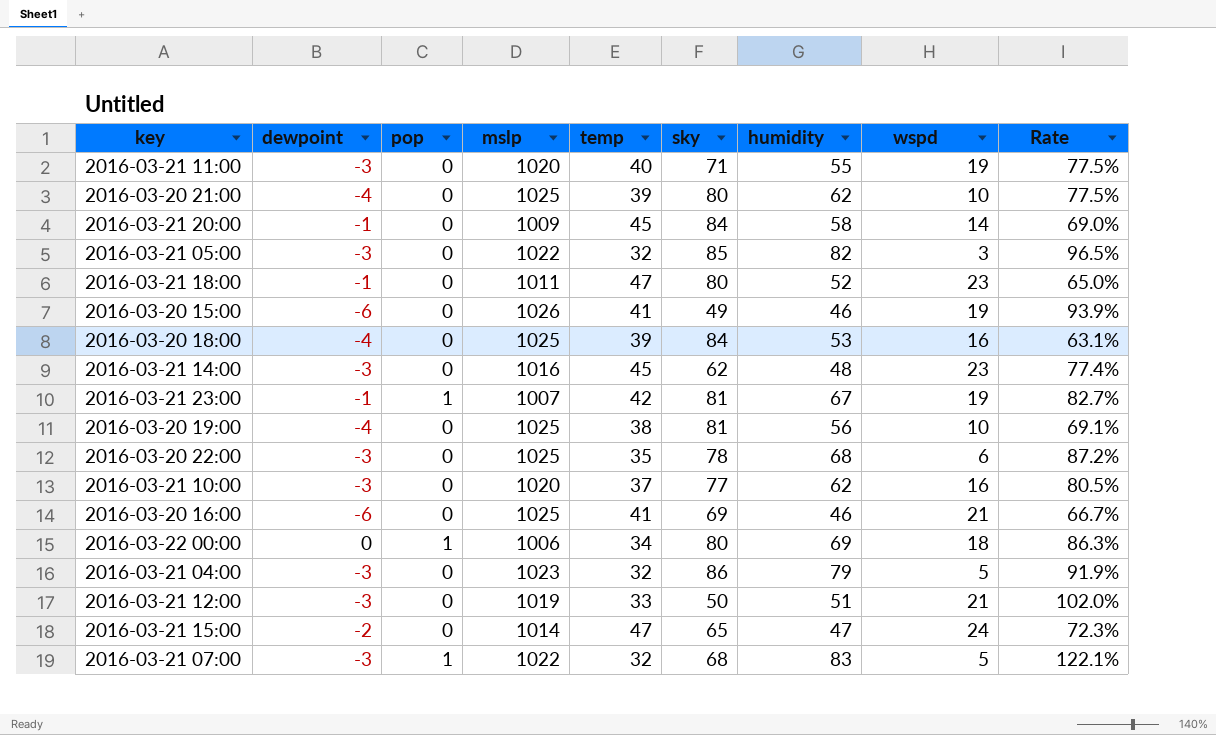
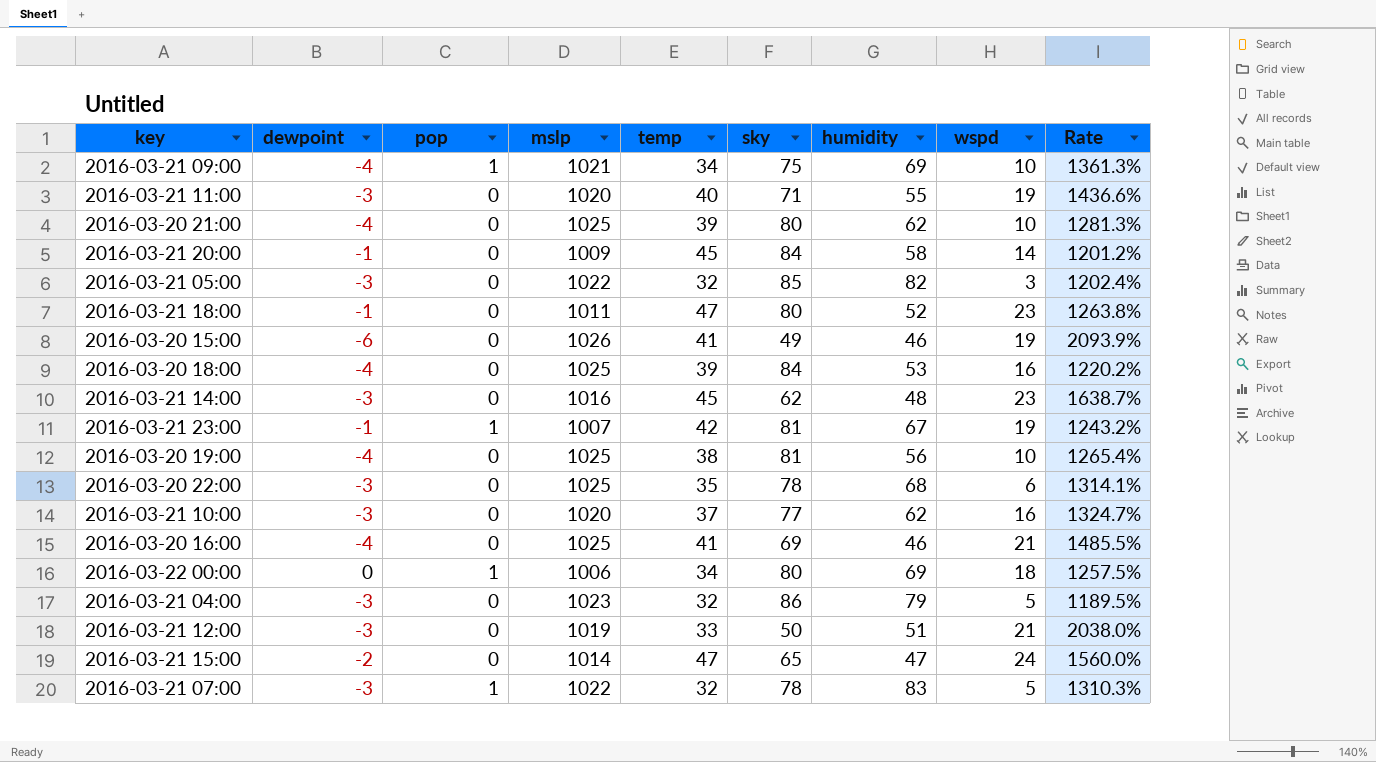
column Rate | formula: [humidity] / [sky] -> [mslp] / [sky]
row 2016-03-21 09:00: none -> -4 | 1 | 1021 | 34 | 75 | 69 | 10 | 1361.3%
2016-03-20 16:00 | dewpoint: -6 -> -4
2016-03-21 07:00 | sky: 68 -> 78

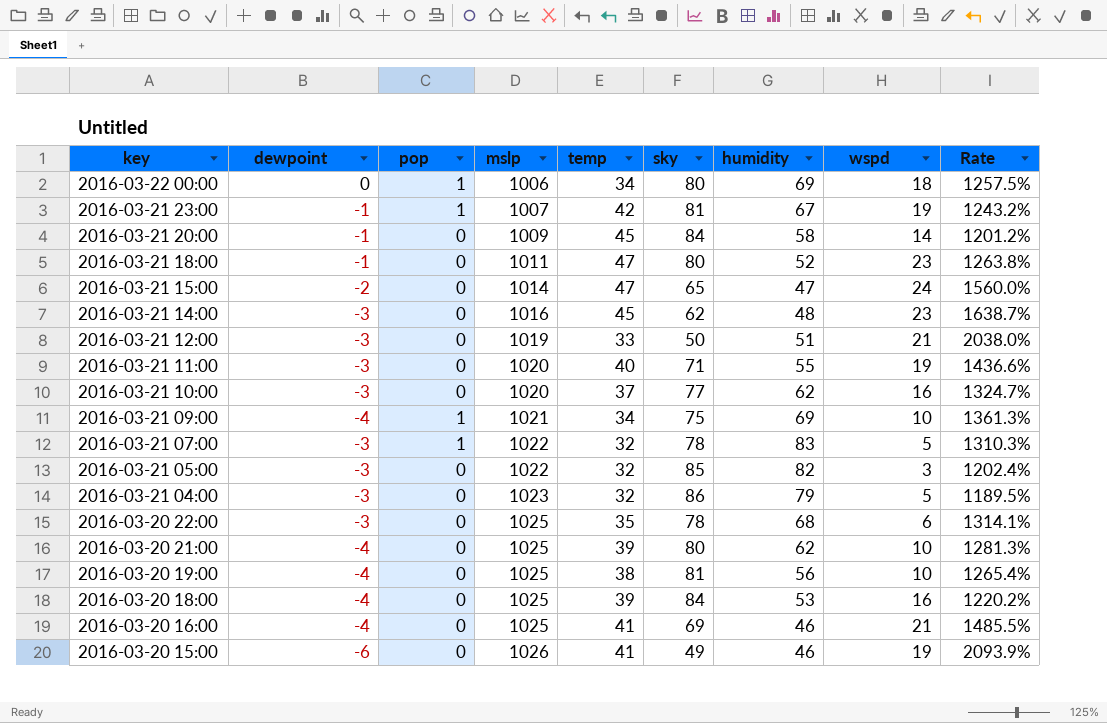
row order: none -> key descending

